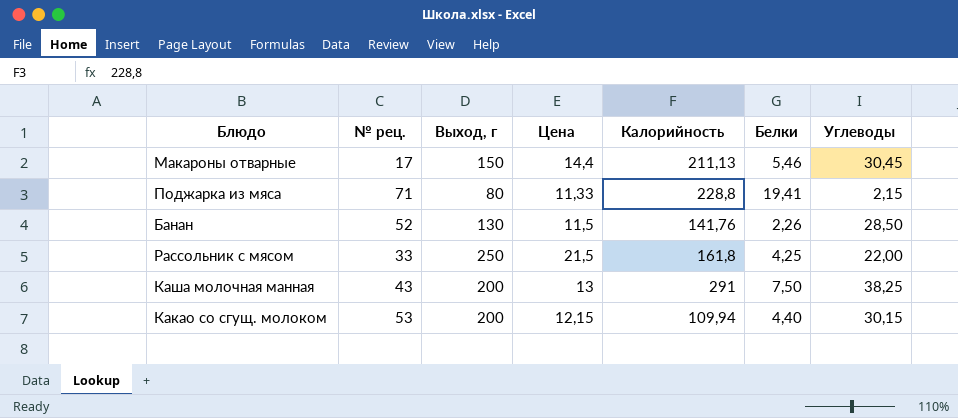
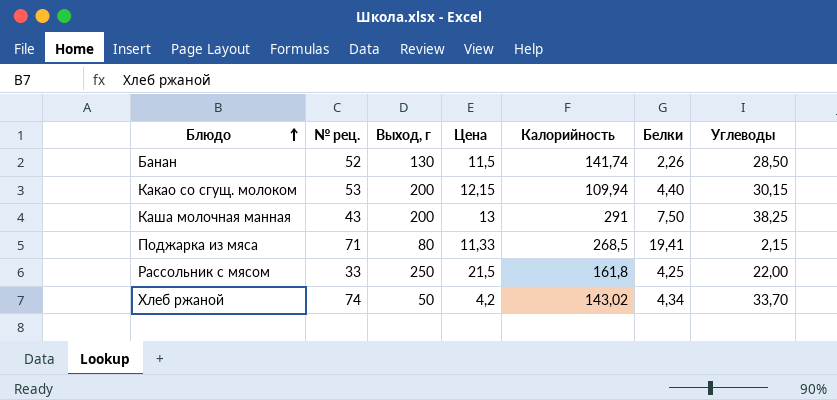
row order: none -> Блюдо ascending
row Макароны отварные: 17 | 150 | 14,4 | 211,13 | 5,46 | 30,45 -> none
Банан | Калорийность: 141,76 -> 141,74
Поджарка из мяса | Калорийность: 228,8 -> 268,5
row Хлеб ржаной: none -> 74 | 50 | 4,2 | 143,02 | 4,34 | 33,70

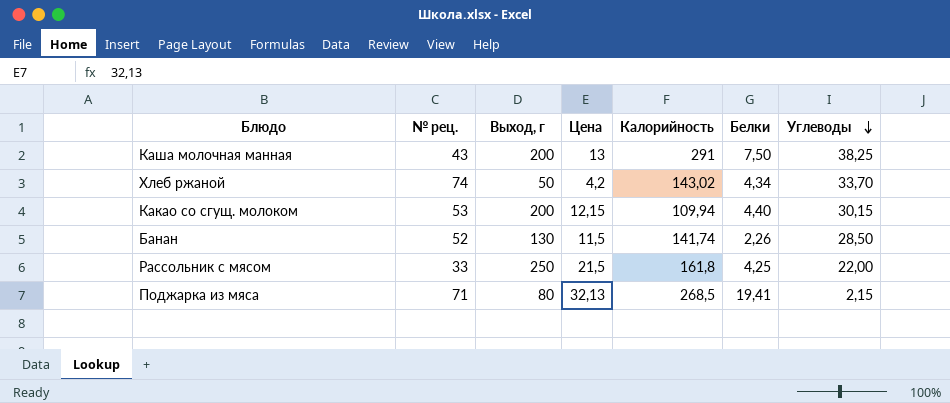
row order: Блюдо ascending -> Углеводы descending
Поджарка из мяса | Цена: 11,33 -> 32,13

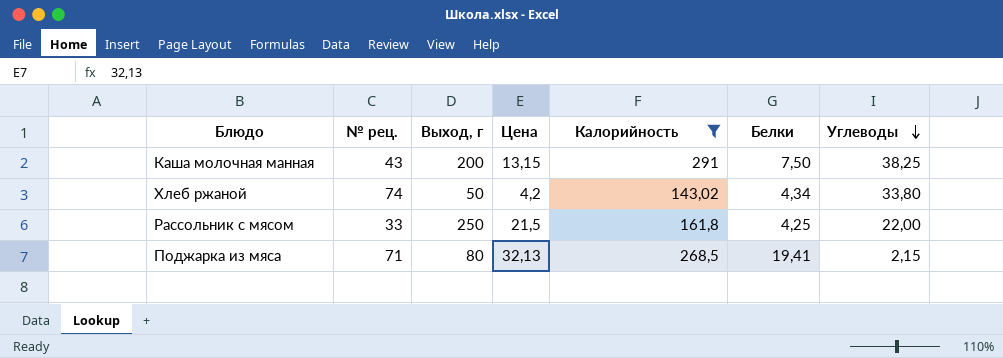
filter: none -> Калорийность >= 143,02
Каша молочная манная | Цена: 13 -> 13,15
Хлеб ржаной | Углеводы: 33,70 -> 33,80

